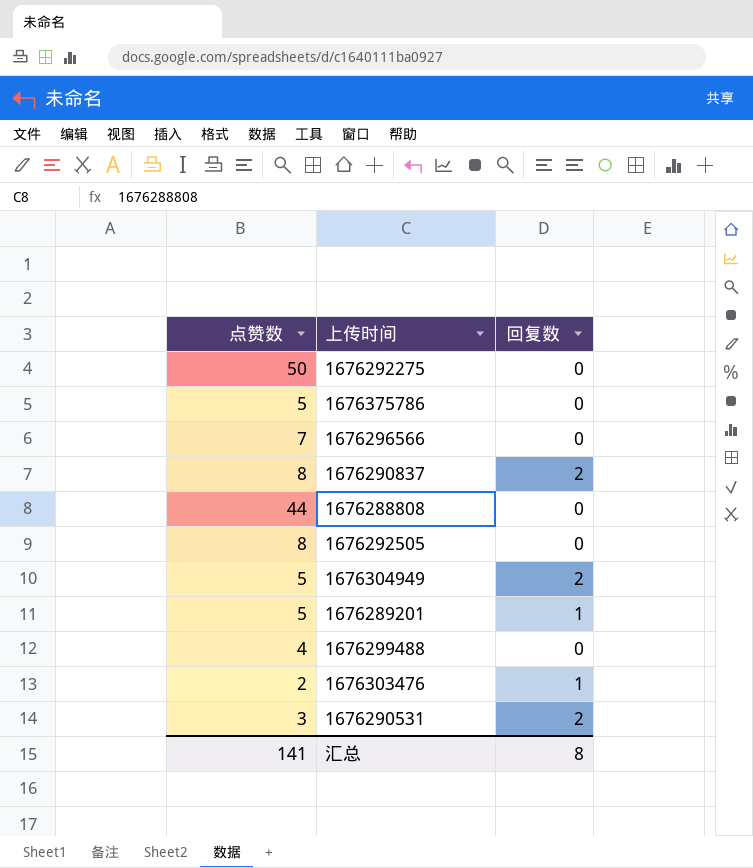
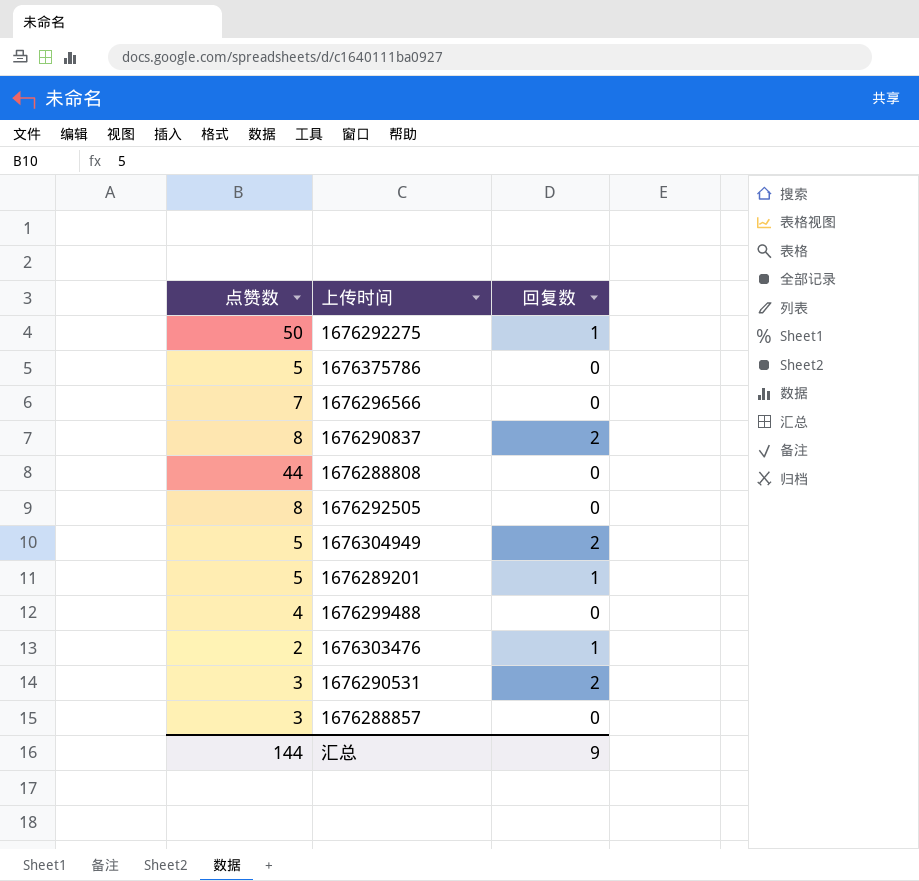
1676292275 | 回复数: 0 -> 1
row 1676288857: none -> 3 | 0
汇总 | 点赞数: 141 -> 144
汇总 | 回复数: 8 -> 9

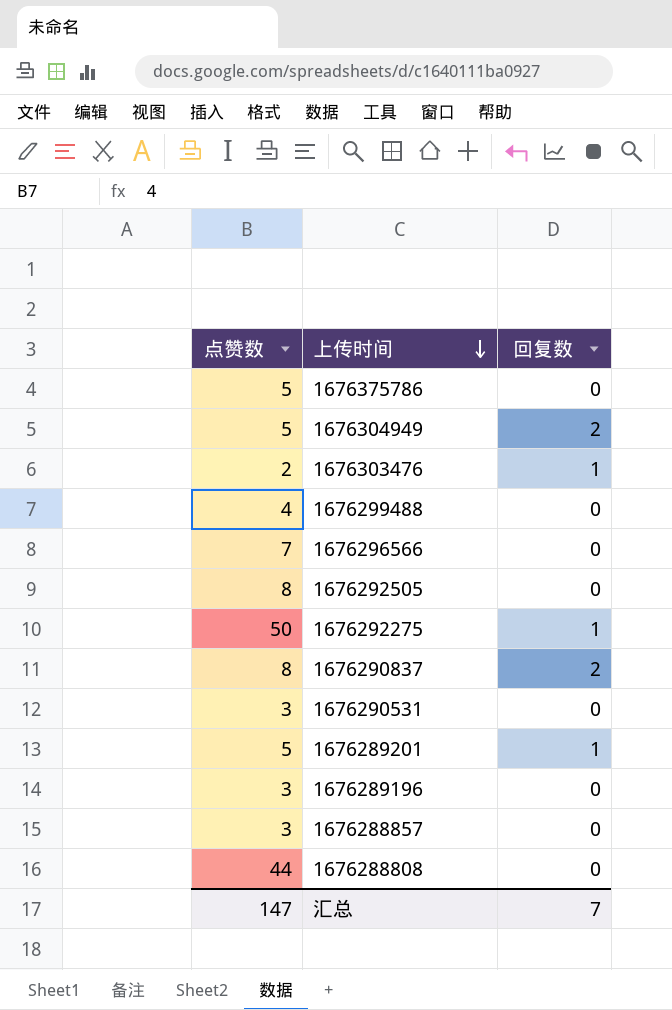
row order: none -> 上传时间 descending
1676290531 | 回复数: 2 -> 0
row 1676289196: none -> 3 | 0
汇总 | 点赞数: 144 -> 147
汇总 | 回复数: 9 -> 7

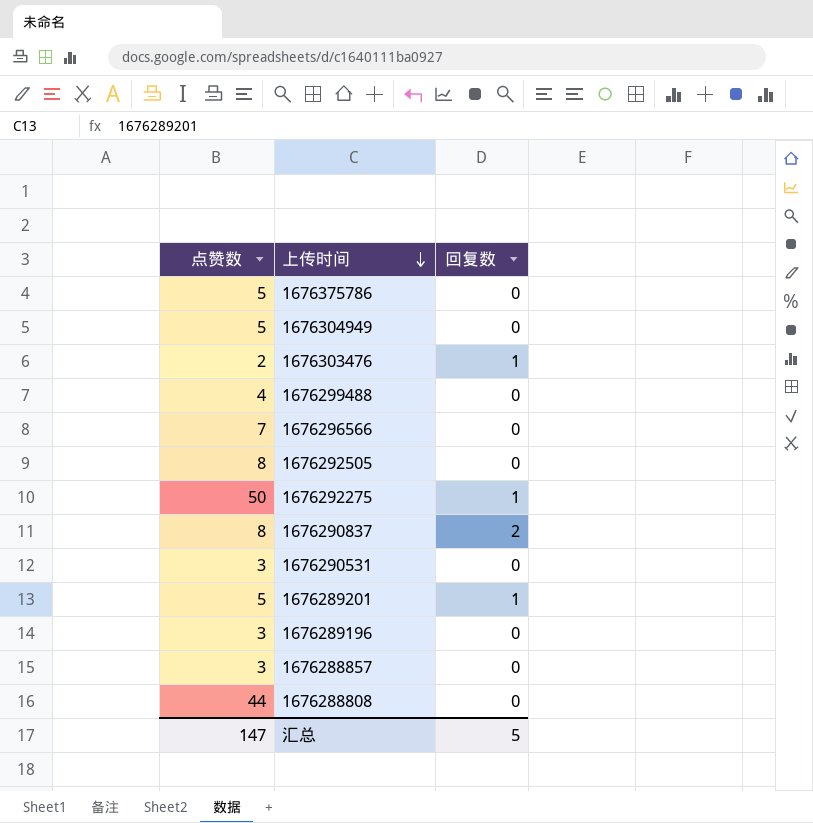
1676304949 | 回复数: 2 -> 0
汇总 | 回复数: 7 -> 5

